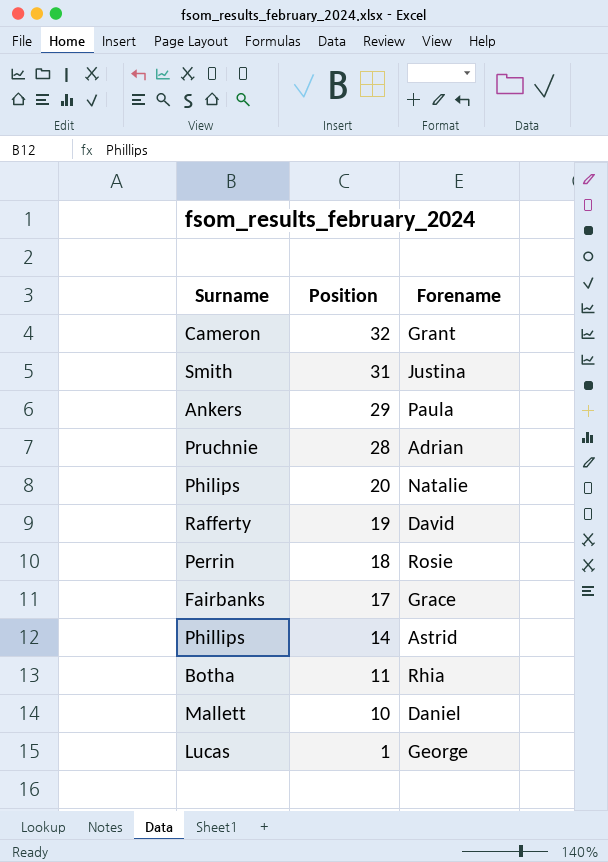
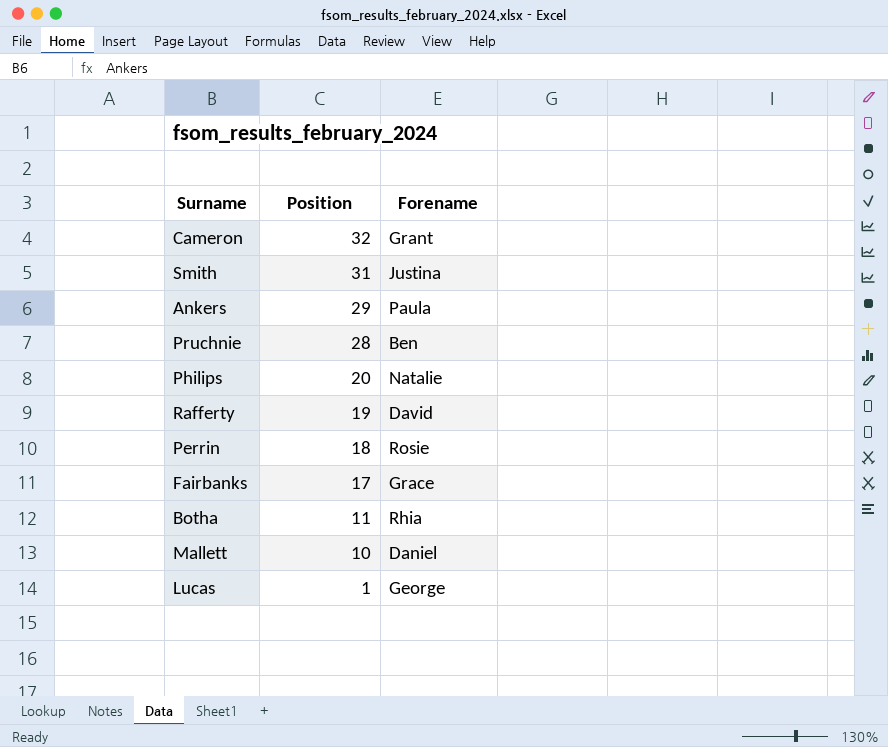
row Phillips: 14 | Astrid -> none
Pruchnie | Forename: Adrian -> Ben

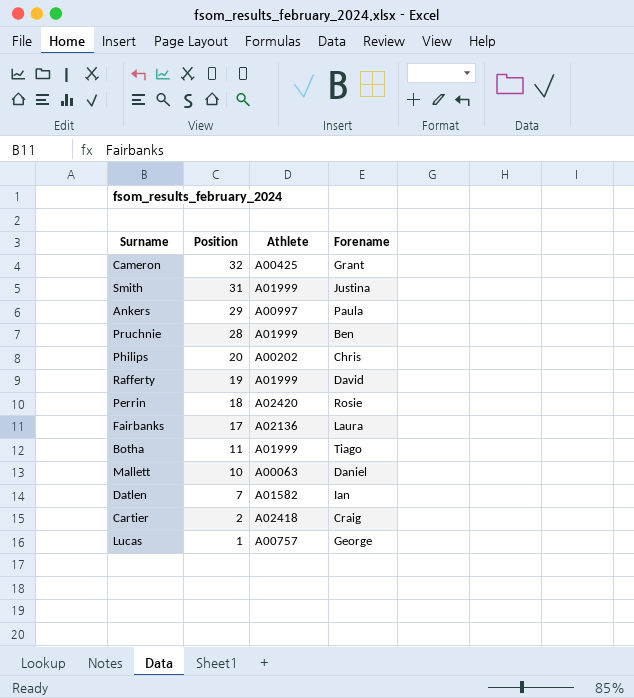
column Athlete | position: none -> 3
Philips | Forename: Natalie -> Chris
Fairbanks | Forename: Grace -> Laura
Botha | Forename: Rhia -> Tiago
row Datlen: none -> 7 | A01582 | Ian
row Cartier: none -> 2 | A02418 | Craig

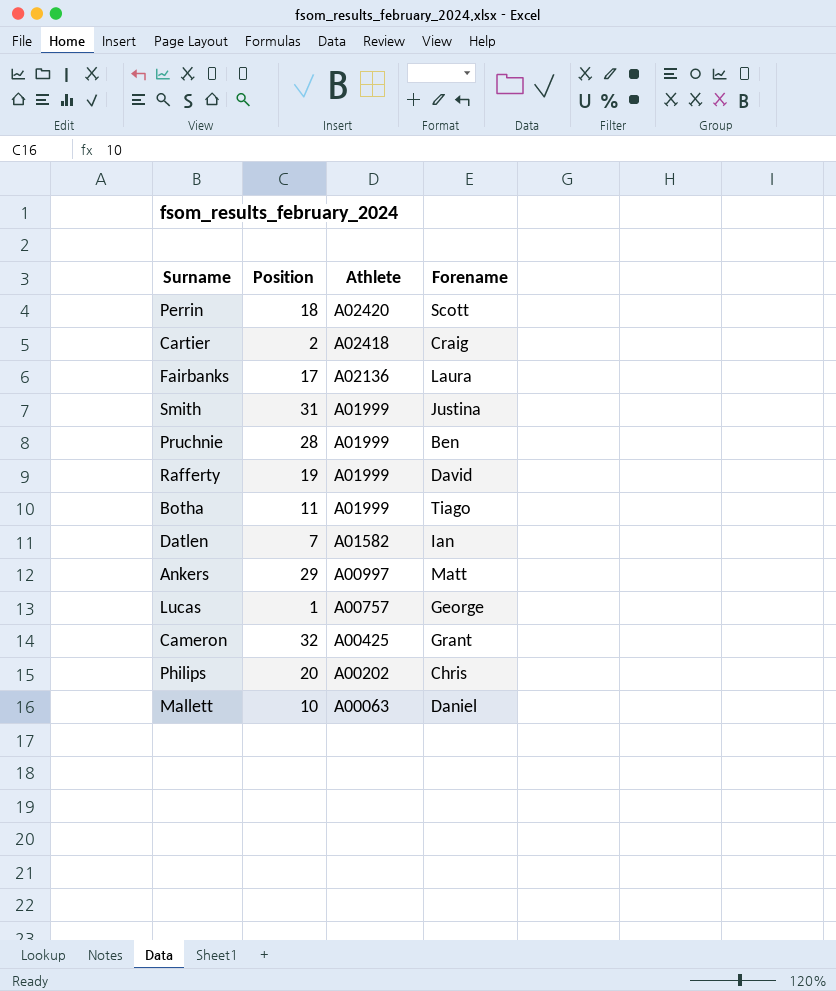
row order: Position descending -> Athlete descending
Perrin | Forename: Rosie -> Scott
Ankers | Forename: Paula -> Matt

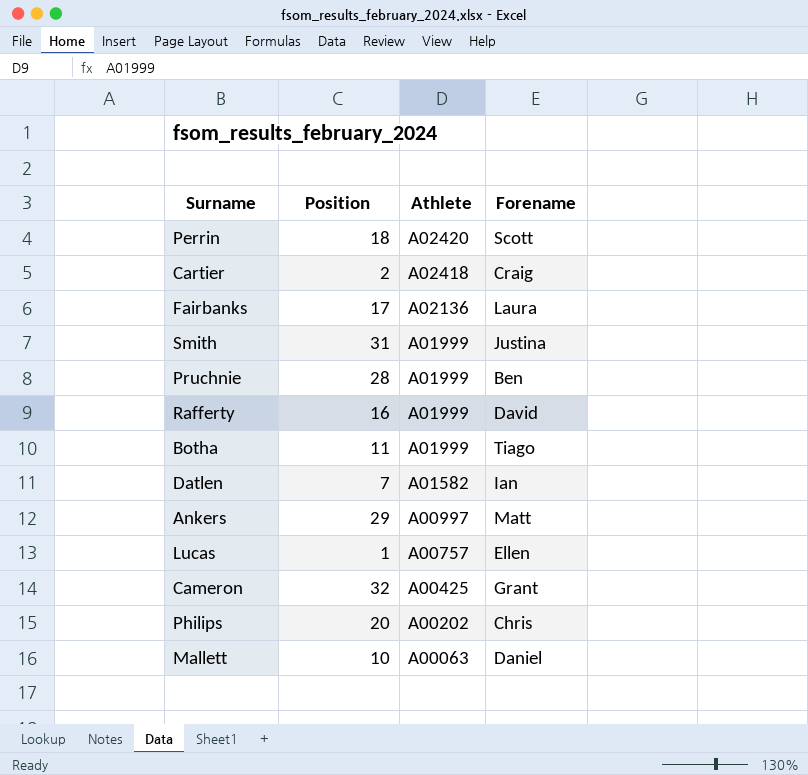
Rafferty | Position: 19 -> 16
Lucas | Forename: George -> Ellen

